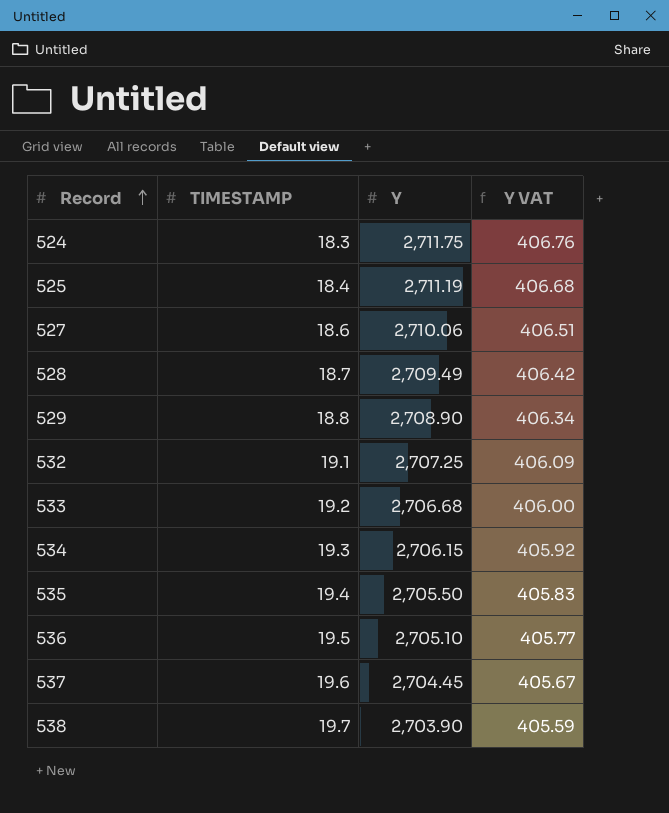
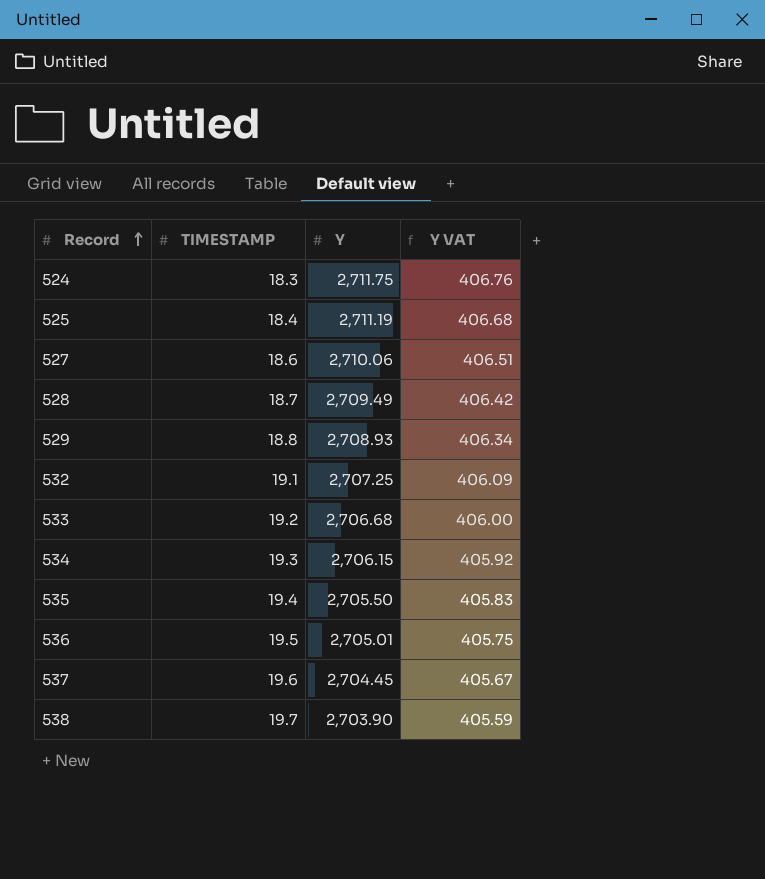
529 | Y: 2,708.90 -> 2,708.93
536 | Y: 2,705.10 -> 2,705.01
536 | Y VAT: 405.77 -> 405.75

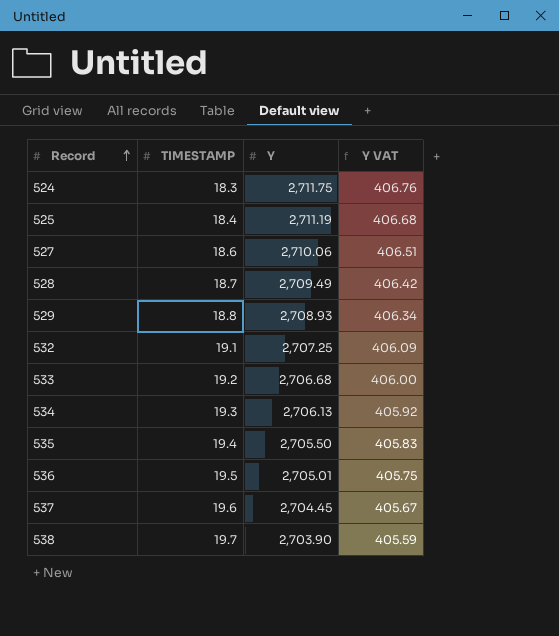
534 | Y: 2,706.15 -> 2,706.13

